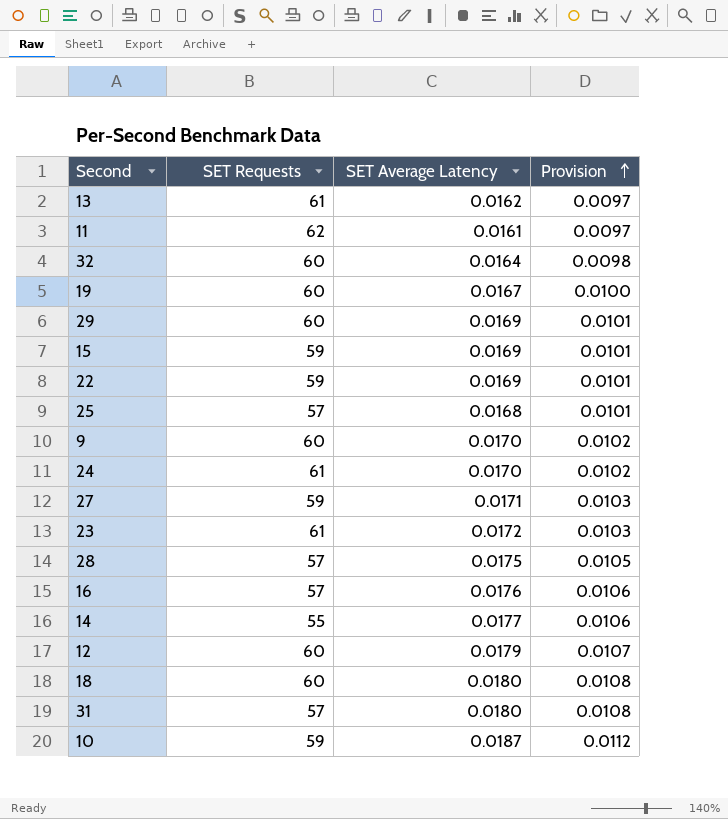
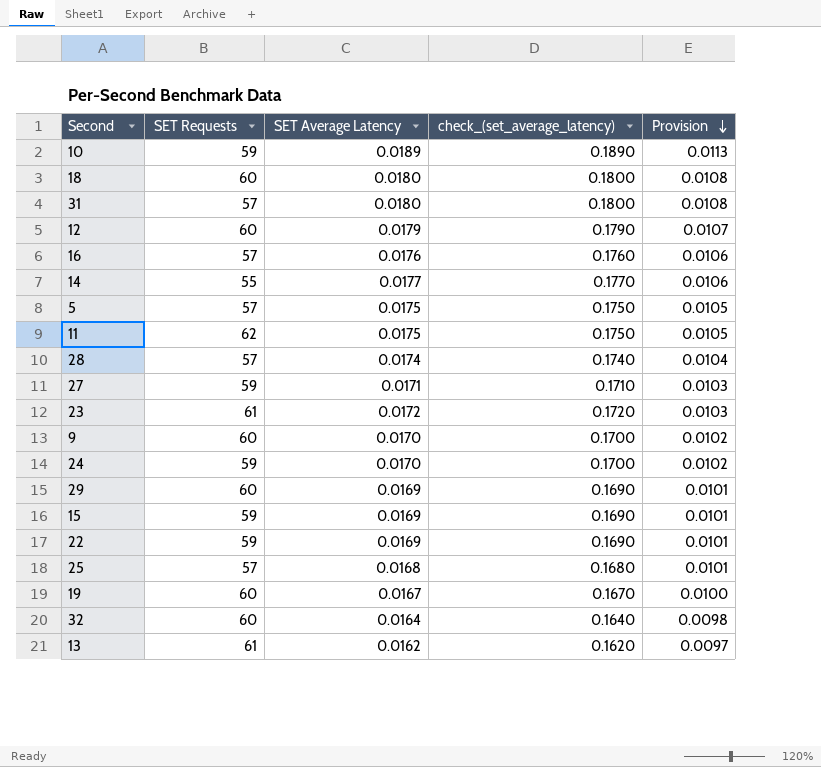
row order: Provision ascending -> Provision descending
column check_(set_average_latency) | formula: none -> [SET Average Latency] * 10
10 | SET Average Latency: 0.0187 -> 0.0189
10 | Provision: 0.0112 -> 0.0113
row 5: none -> 57 | 0.0175 | 0.1750 | 0.0105
11 | SET Average Latency: 0.0161 -> 0.0175
11 | Provision: 0.0097 -> 0.0105
28 | SET Average Latency: 0.0175 -> 0.0174
28 | Provision: 0.0105 -> 0.0104
24 | SET Requests: 61 -> 59

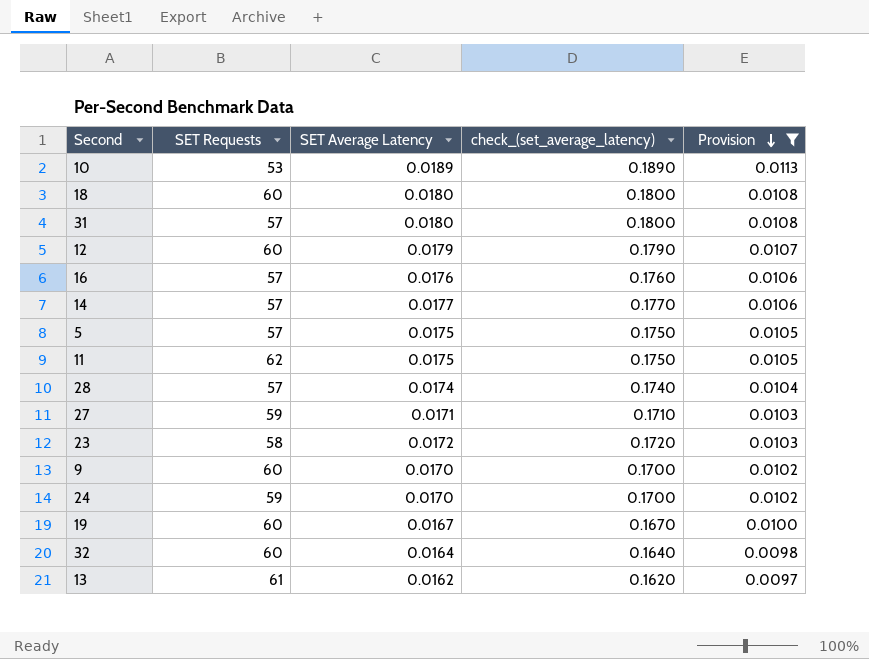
filter: none -> Provision != 0.0101
10 | SET Requests: 59 -> 53
14 | SET Requests: 55 -> 57
23 | SET Requests: 61 -> 58

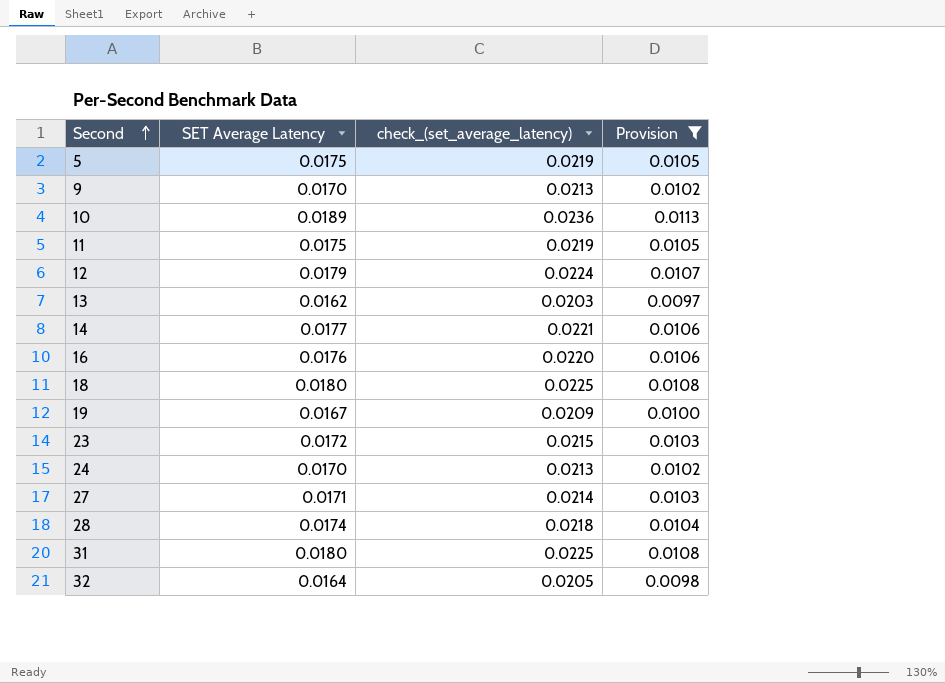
row order: Provision descending -> Second ascending
column SET Requests | position: 2 -> none
column check_(set_average_latency) | formula: [SET Average Latency] * 10 -> [SET Average Latency] * 1.25

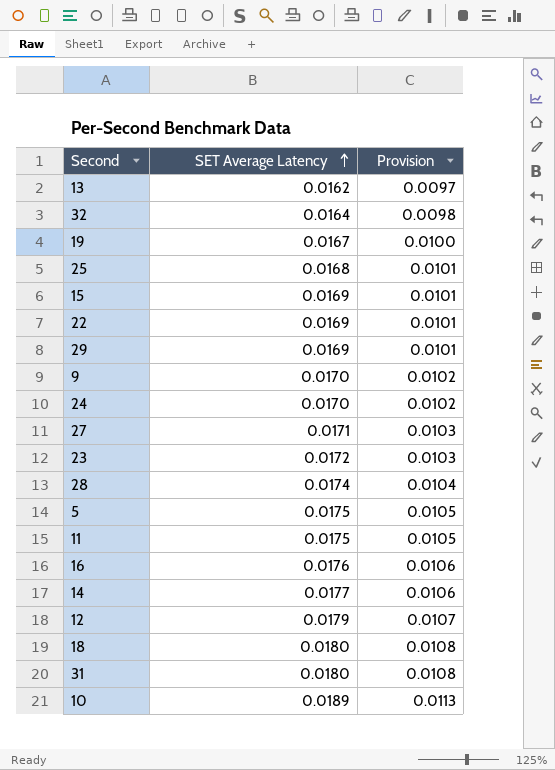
filter: Provision != 0.0101 -> none
row order: Second ascending -> SET Average Latency ascending
column check_(set_average_latency) | formula: [SET Average Latency] * 1.25 -> none

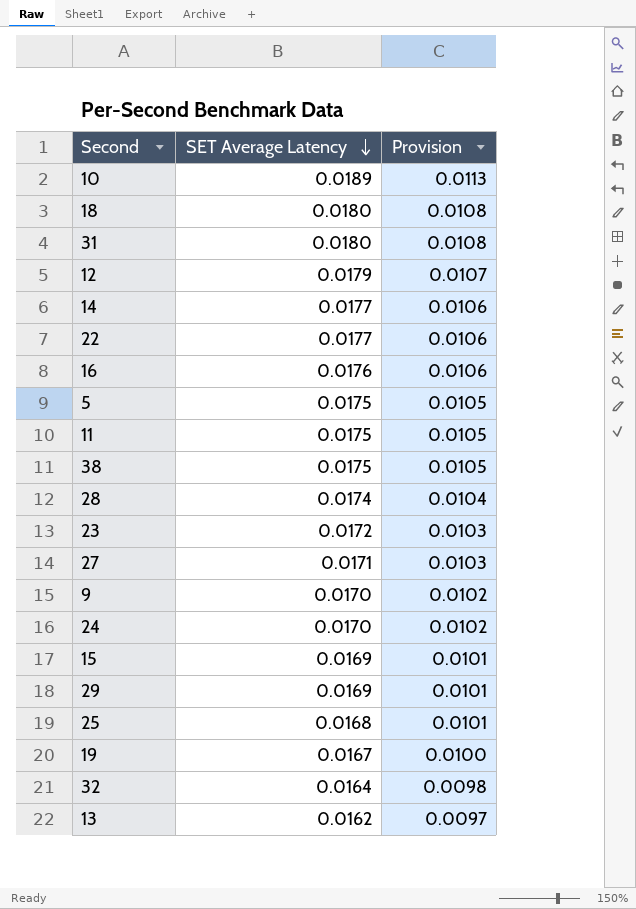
row order: SET Average Latency ascending -> SET Average Latency descending
22 | SET Average Latency: 0.0169 -> 0.0177
22 | Provision: 0.0101 -> 0.0106
row 38: none -> 0.0175 | 0.0105

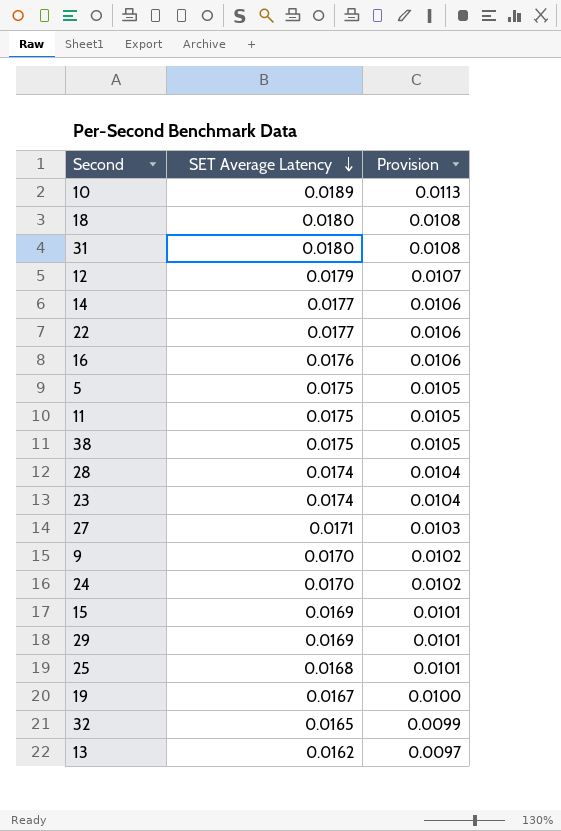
23 | SET Average Latency: 0.0172 -> 0.0174
23 | Provision: 0.0103 -> 0.0104
32 | SET Average Latency: 0.0164 -> 0.0165
32 | Provision: 0.0098 -> 0.0099

